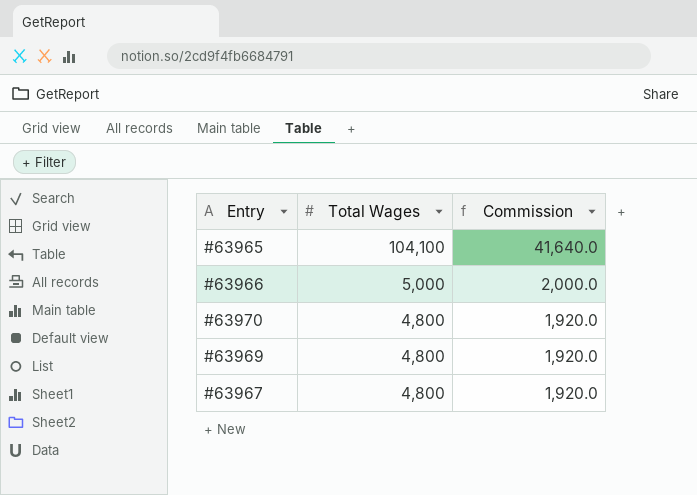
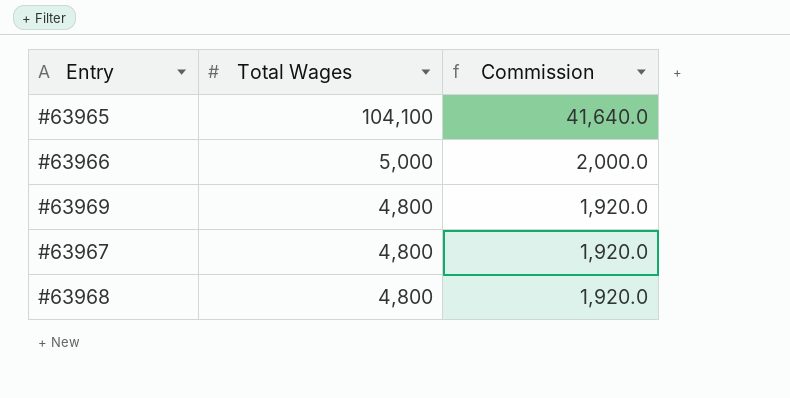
row #63970: 4,800 | 1,920.0 -> none
row #63968: none -> 4,800 | 1,920.0

